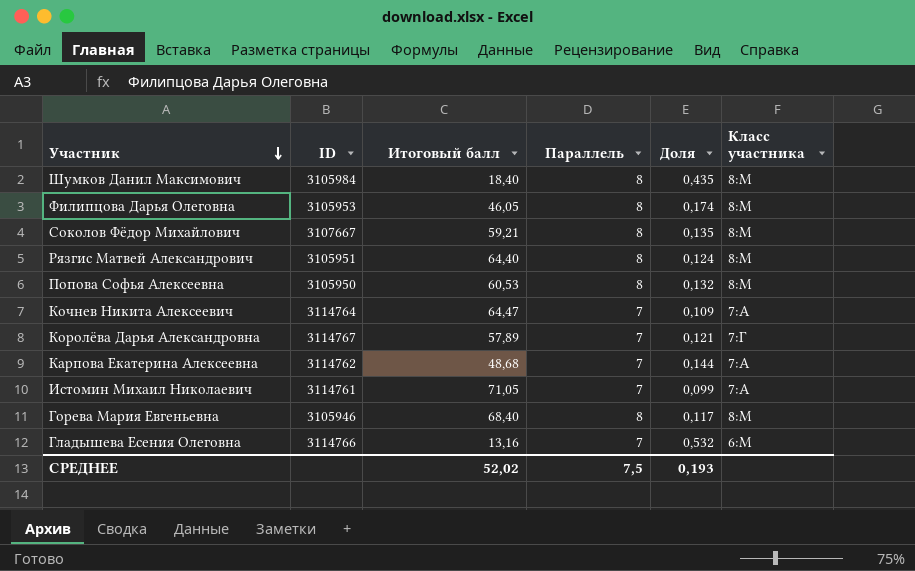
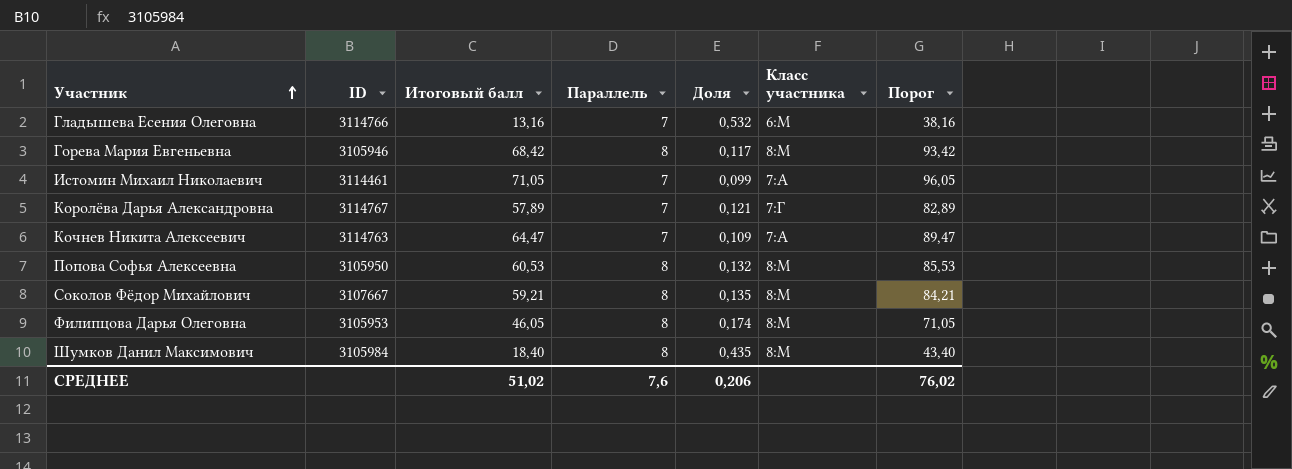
row order: Участник descending -> Участник ascending
column Порог | formula: none -> [Итоговый балл] + 25
row Рязгис Матвей Александрович: 3105951 | 64,40 | 8 | 0,124 | 8:М -> none
row Карпова Екатерина Алексеевна: 3114762 | 48,68 | 7 | 0,144 | 7:А -> none
Горева Мария Евгеньевна | Итоговый балл: 68,40 -> 68,42
Истомин Михаил Николаевич | ID: 3114761 -> 3114461
Кочнев Никита Алексеевич | ID: 3114764 -> 3114763
СРЕДНЕЕ | Итоговый балл: 52,02 -> 51,02
СРЕДНЕЕ | Параллель: 7,5 -> 7,6
СРЕДНЕЕ | Доля: 0,193 -> 0,206

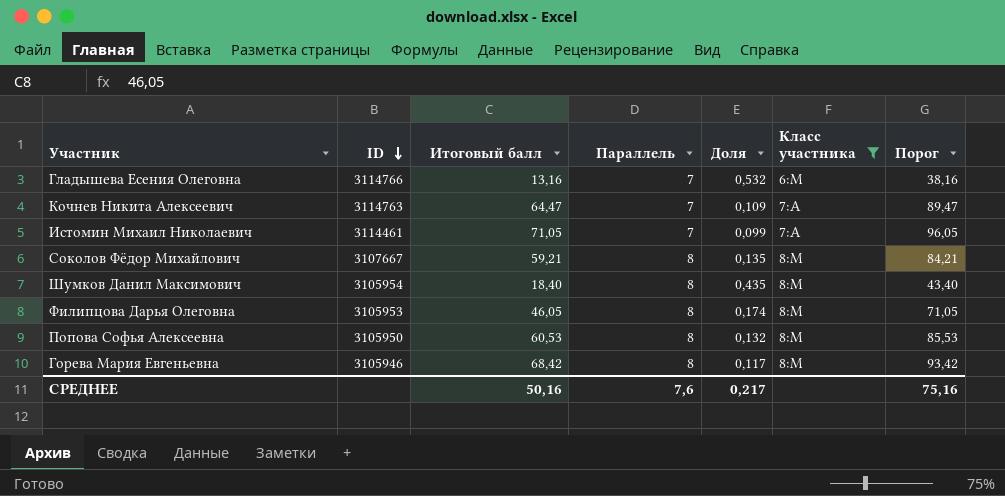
filter: none -> Класс участника != 7:Г
row order: Участник ascending -> ID descending
Шумков Данил Максимович | ID: 3105984 -> 3105954
СРЕДНЕЕ | Итоговый балл: 51,02 -> 50,16
СРЕДНЕЕ | Доля: 0,206 -> 0,217
СРЕДНЕЕ | Порог: 76,02 -> 75,16

